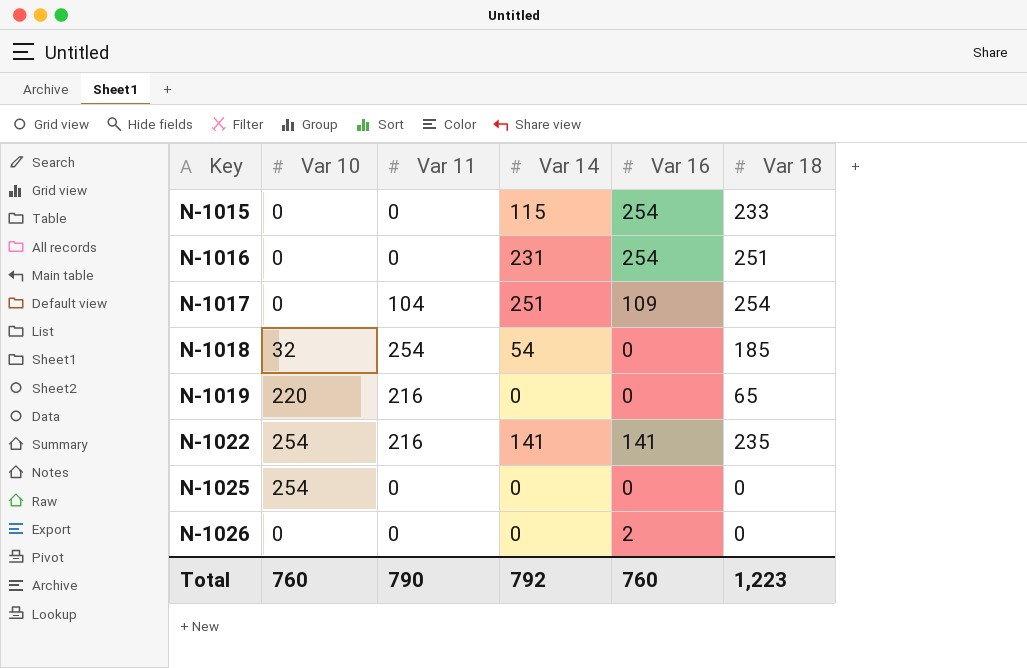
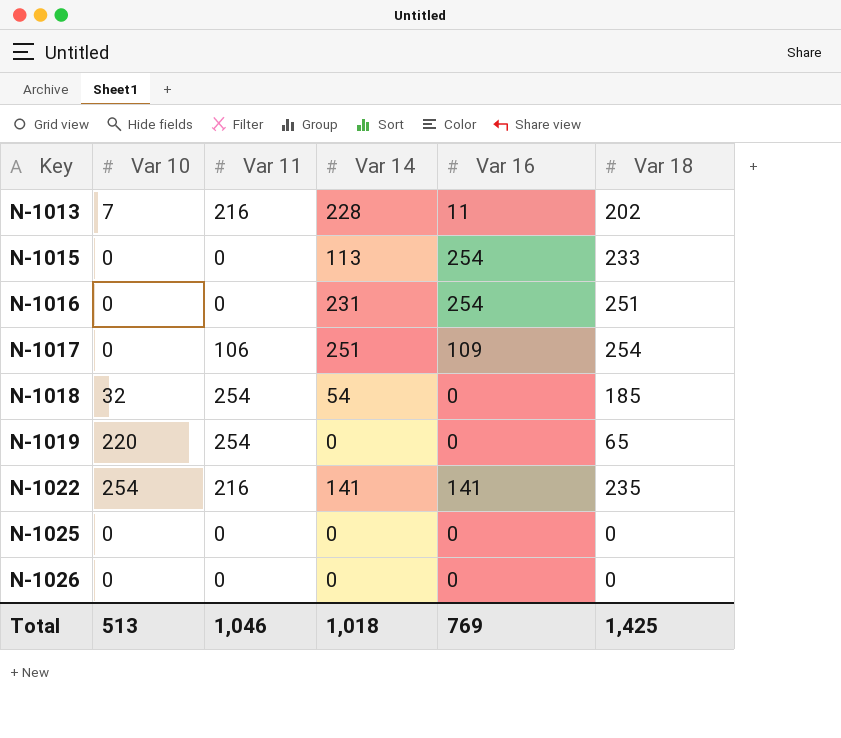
row N-1013: none -> 7 | 216 | 228 | 11 | 202
N-1015 | Var 14: 115 -> 113
N-1017 | Var 11: 104 -> 106
N-1019 | Var 11: 216 -> 254
N-1025 | Var 10: 254 -> 0
N-1026 | Var 16: 2 -> 0
Total | Var 10: 760 -> 513
Total | Var 11: 790 -> 1,046
Total | Var 14: 792 -> 1,018
Total | Var 16: 760 -> 769
Total | Var 18: 1,223 -> 1,425

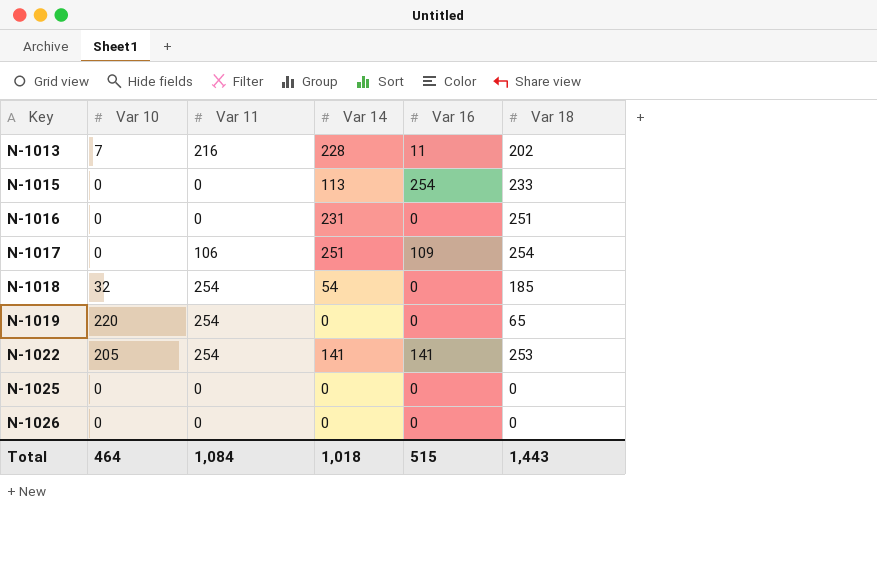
N-1016 | Var 16: 254 -> 0
N-1022 | Var 10: 254 -> 205
N-1022 | Var 11: 216 -> 254
N-1022 | Var 18: 235 -> 253
Total | Var 10: 513 -> 464
Total | Var 11: 1,046 -> 1,084
Total | Var 16: 769 -> 515
Total | Var 18: 1,425 -> 1,443

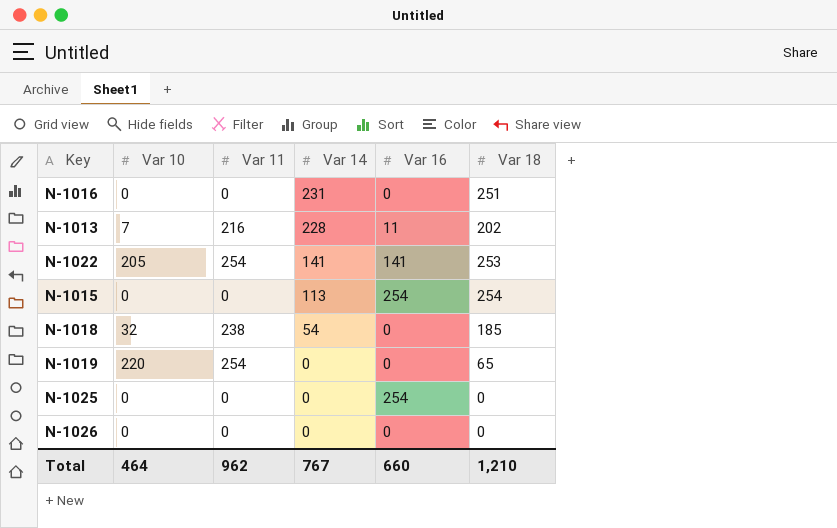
row order: Key ascending -> Var 14 descending
row N-1017: 0 | 106 | 251 | 109 | 254 -> none
N-1015 | Var 18: 233 -> 254
N-1018 | Var 11: 254 -> 238
N-1025 | Var 16: 0 -> 254
Total | Var 11: 1,084 -> 962
Total | Var 14: 1,018 -> 767
Total | Var 16: 515 -> 660
Total | Var 18: 1,443 -> 1,210

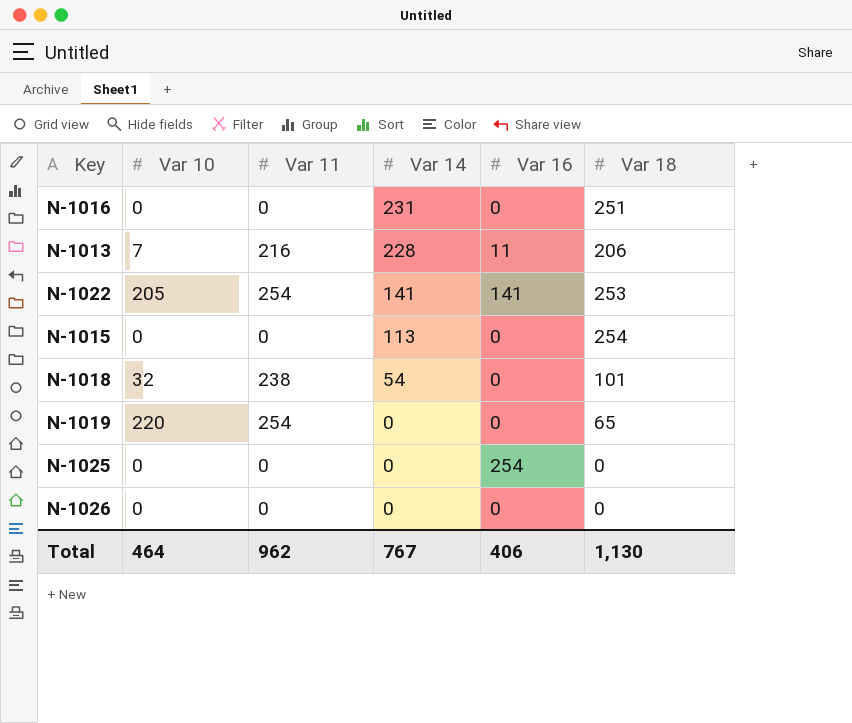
N-1013 | Var 18: 202 -> 206
N-1015 | Var 16: 254 -> 0
N-1018 | Var 18: 185 -> 101
Total | Var 16: 660 -> 406
Total | Var 18: 1,210 -> 1,130

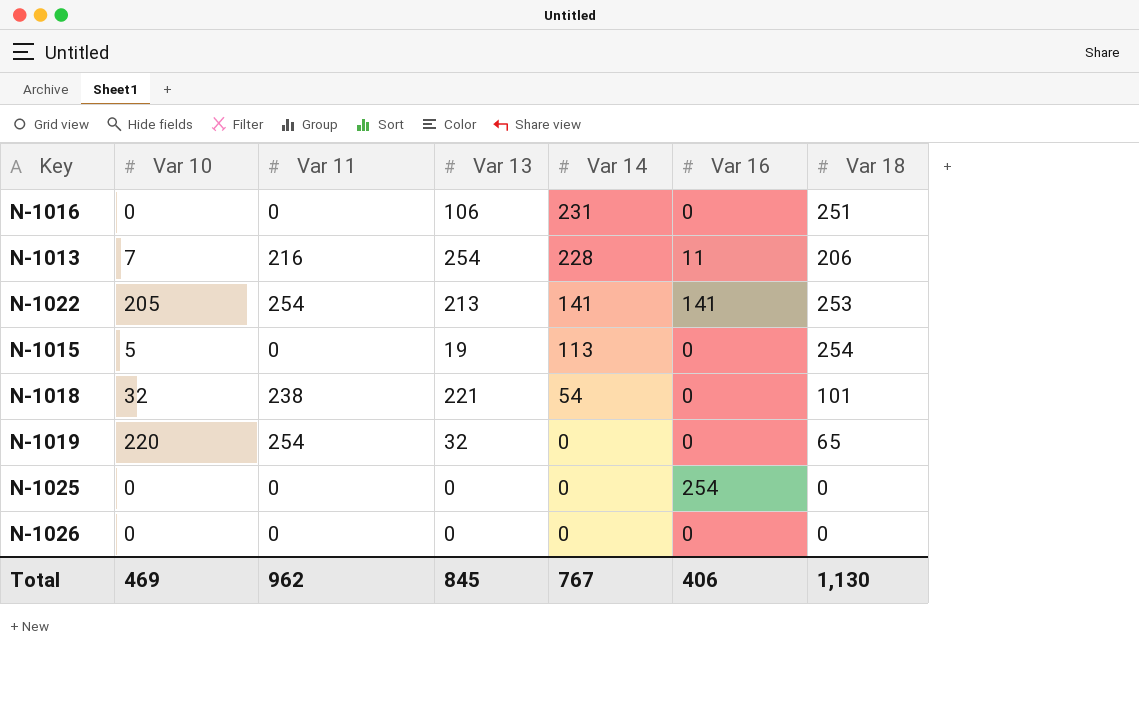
column Var 13 | position: none -> 4
N-1015 | Var 10: 0 -> 5
Total | Var 10: 464 -> 469

